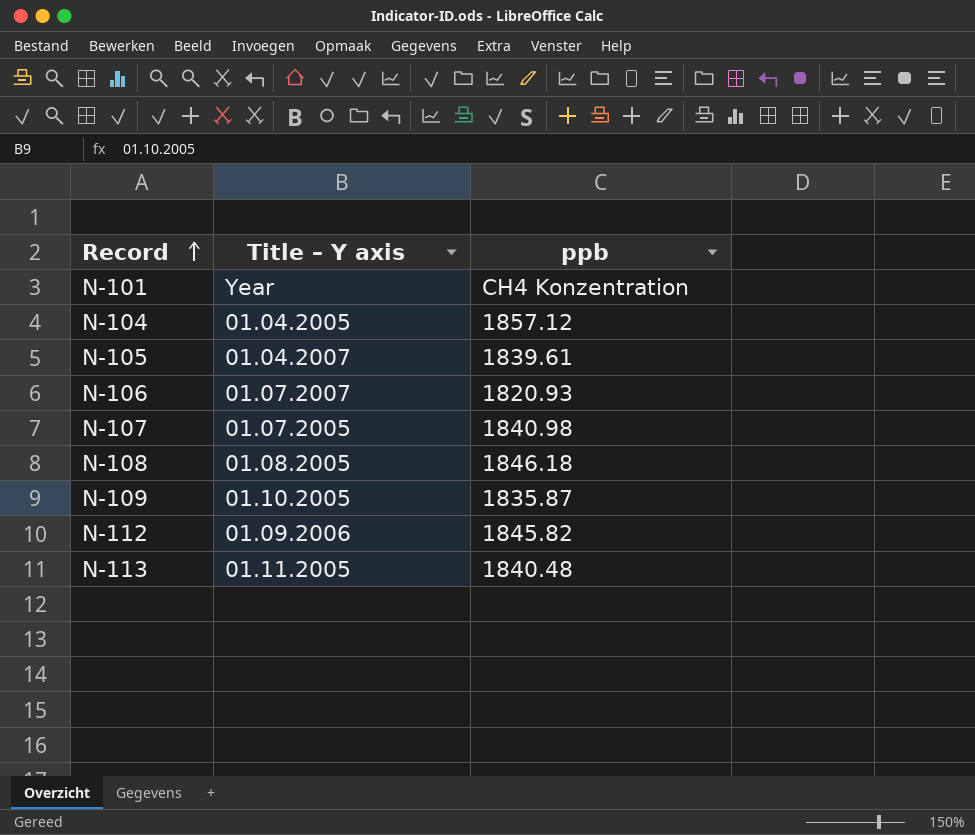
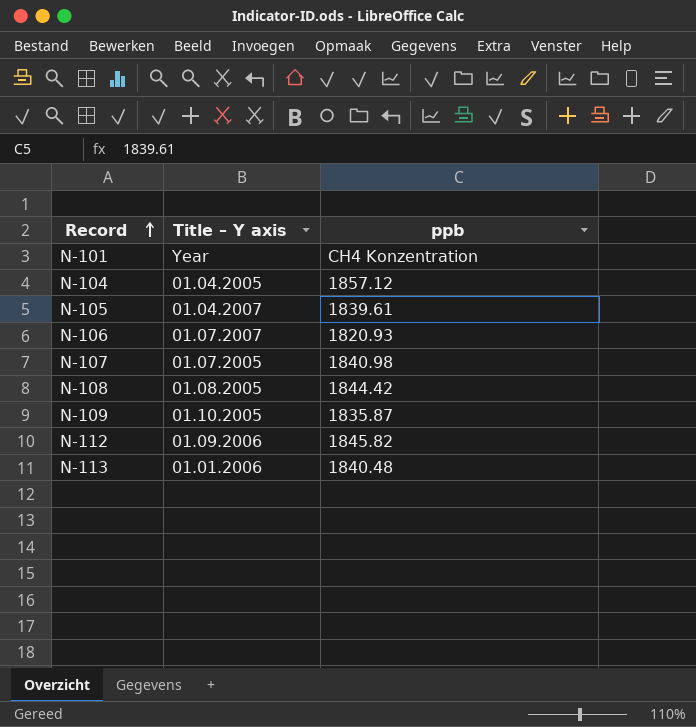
N-108 | ppb: 1846.18 -> 1844.42
N-113 | Title – Y axis: 01.11.2005 -> 01.01.2006

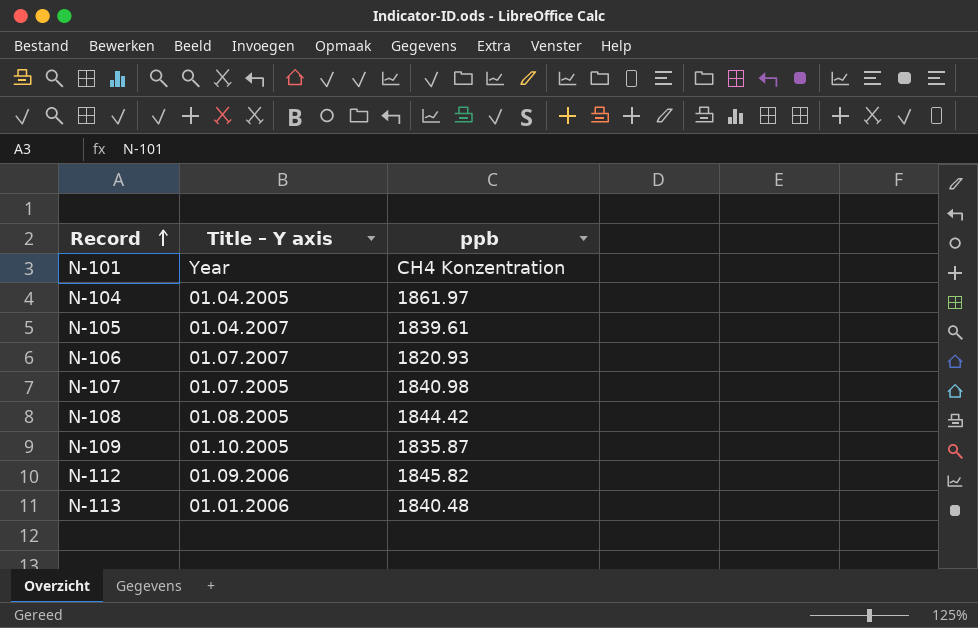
N-104 | ppb: 1857.12 -> 1861.97

